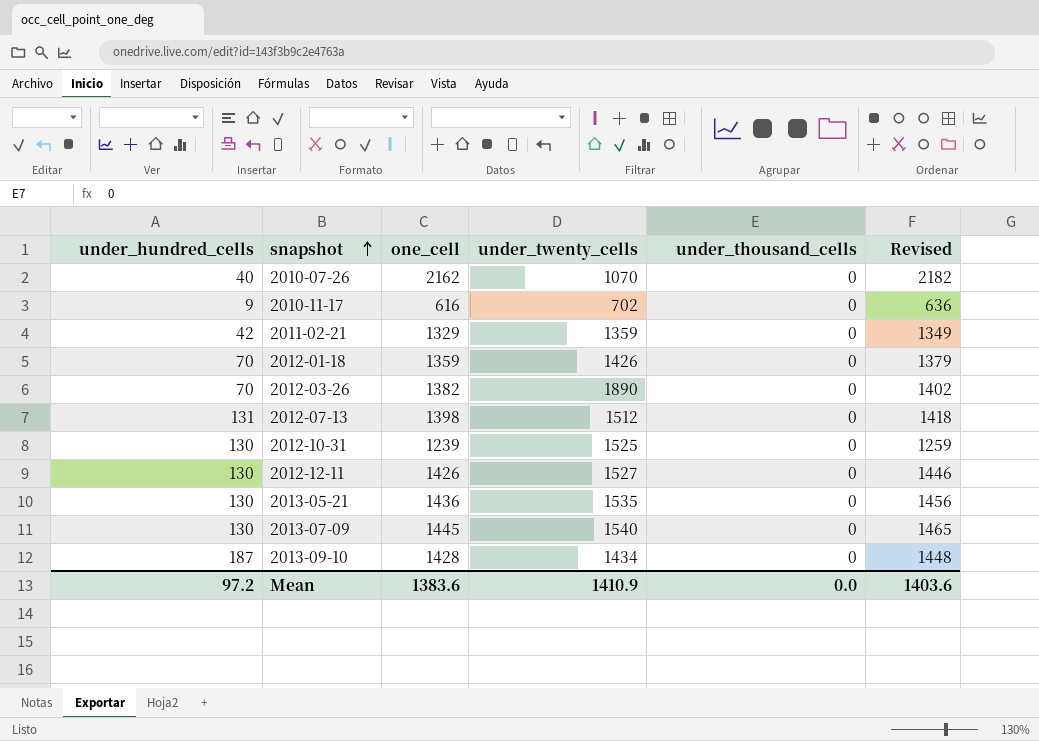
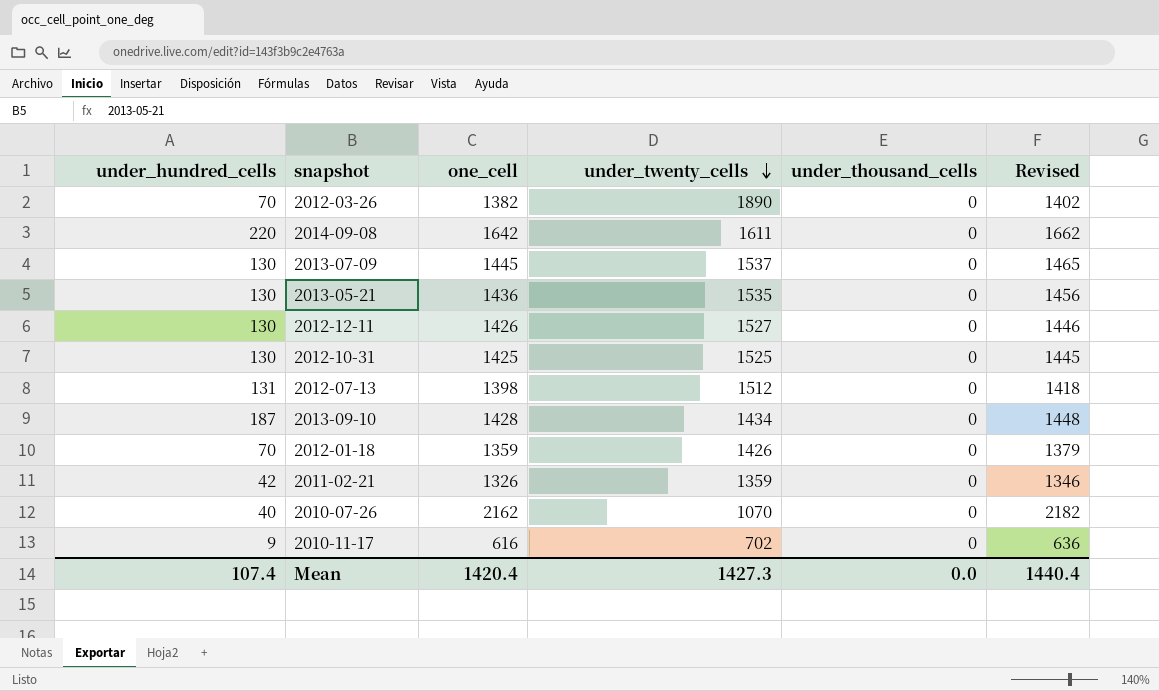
row order: snapshot ascending -> under_twenty_cells descending
row 2014-09-08: none -> 220 | 1642 | 1611 | 0 | 1662
2013-07-09 | under_twenty_cells: 1540 -> 1537
2012-10-31 | one_cell: 1239 -> 1425
2012-10-31 | Revised: 1259 -> 1445
2011-02-21 | one_cell: 1329 -> 1326
2011-02-21 | Revised: 1349 -> 1346
Mean | under_hundred_cells: 97.2 -> 107.4
Mean | one_cell: 1383.6 -> 1420.4
Mean | under_twenty_cells: 1410.9 -> 1427.3
Mean | Revised: 1403.6 -> 1440.4

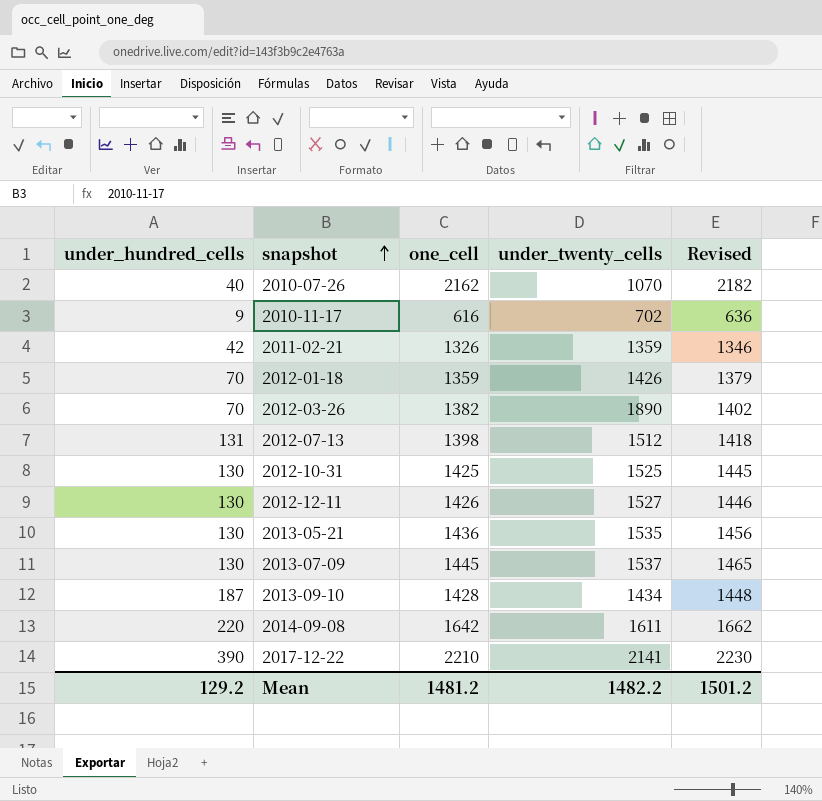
row order: under_twenty_cells descending -> snapshot ascending
column under_thousand_cells | position: 5 -> none
row 2017-12-22: none -> 390 | 2210 | 2141 | 2230
Mean | under_hundred_cells: 107.4 -> 129.2
Mean | one_cell: 1420.4 -> 1481.2
Mean | under_twenty_cells: 1427.3 -> 1482.2
Mean | Revised: 1440.4 -> 1501.2

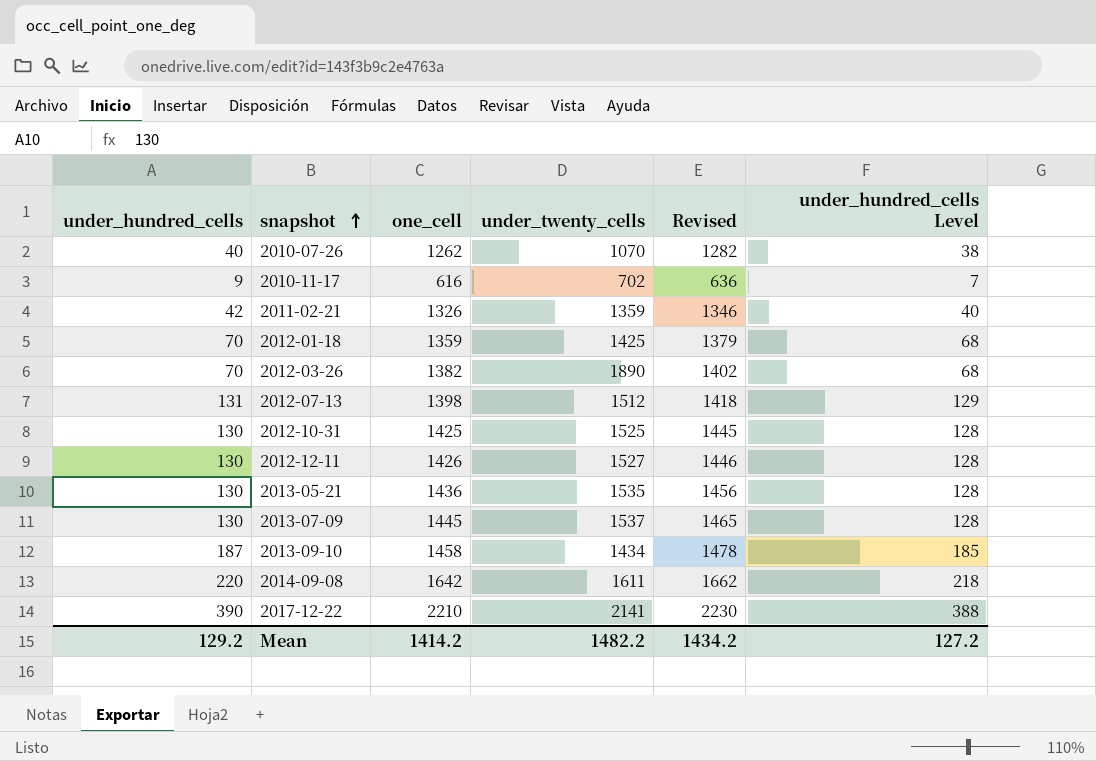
column under_hundred_cells Level | formula: none -> [under_hundred_cells] - 2
2010-07-26 | one_cell: 2162 -> 1262
2010-07-26 | Revised: 2182 -> 1282
2012-01-18 | under_twenty_cells: 1426 -> 1425
2013-09-10 | one_cell: 1428 -> 1458
2013-09-10 | Revised: 1448 -> 1478
Mean | one_cell: 1481.2 -> 1414.2
Mean | Revised: 1501.2 -> 1434.2

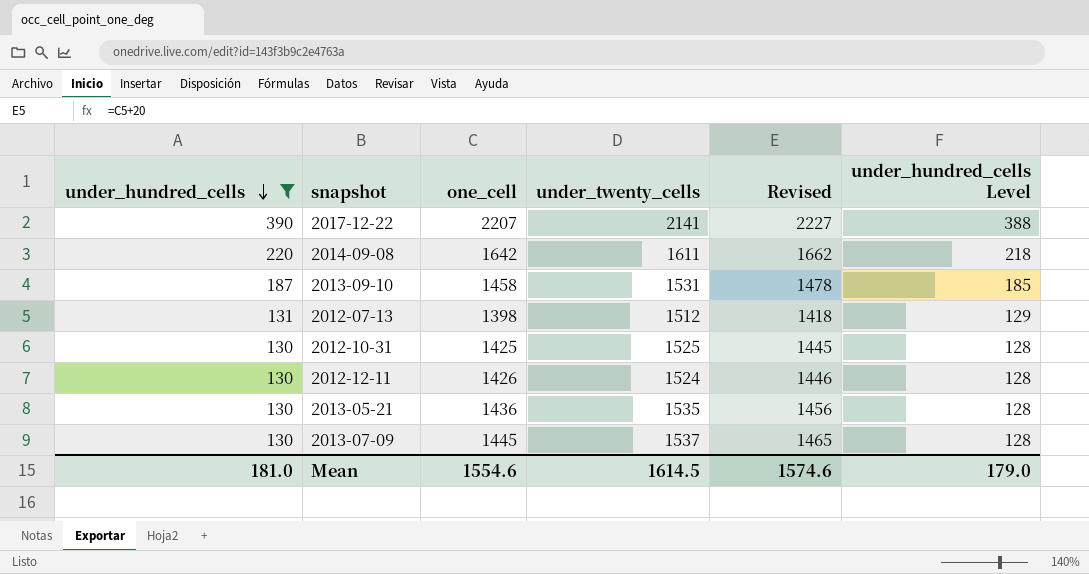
filter: none -> under_hundred_cells >= 130
row order: snapshot ascending -> under_hundred_cells descending
2017-12-22 | one_cell: 2210 -> 2207
2017-12-22 | Revised: 2230 -> 2227
2013-09-10 | under_twenty_cells: 1434 -> 1531
2012-12-11 | under_twenty_cells: 1527 -> 1524
Mean | under_hundred_cells: 129.2 -> 181.0
Mean | one_cell: 1414.2 -> 1554.6
Mean | under_twenty_cells: 1482.2 -> 1614.5
Mean | Revised: 1434.2 -> 1574.6
Mean | under_hundred_cells Level: 127.2 -> 179.0

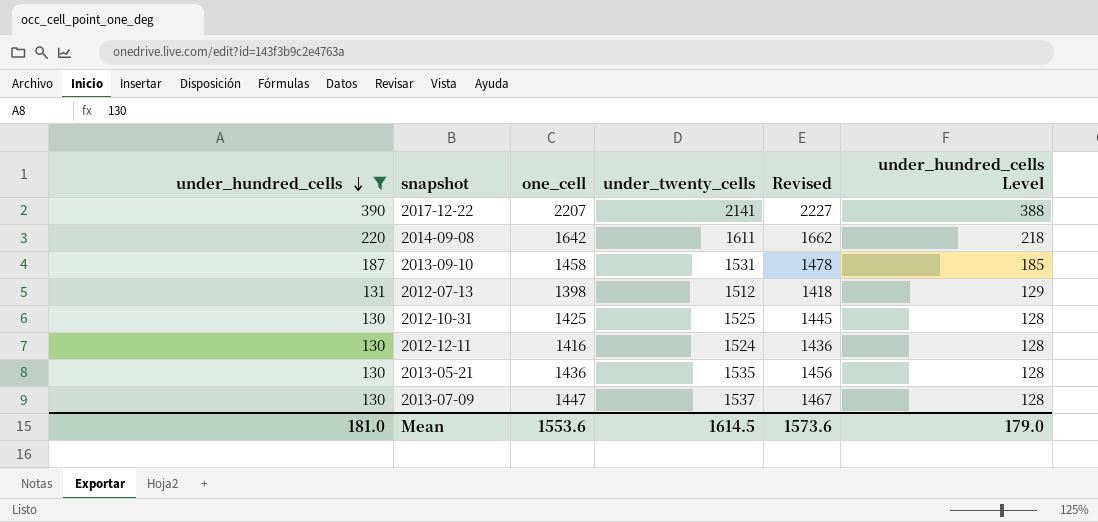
2012-12-11 | one_cell: 1426 -> 1416
2012-12-11 | Revised: 1446 -> 1436
2013-07-09 | one_cell: 1445 -> 1447
2013-07-09 | Revised: 1465 -> 1467
Mean | one_cell: 1554.6 -> 1553.6
Mean | Revised: 1574.6 -> 1573.6

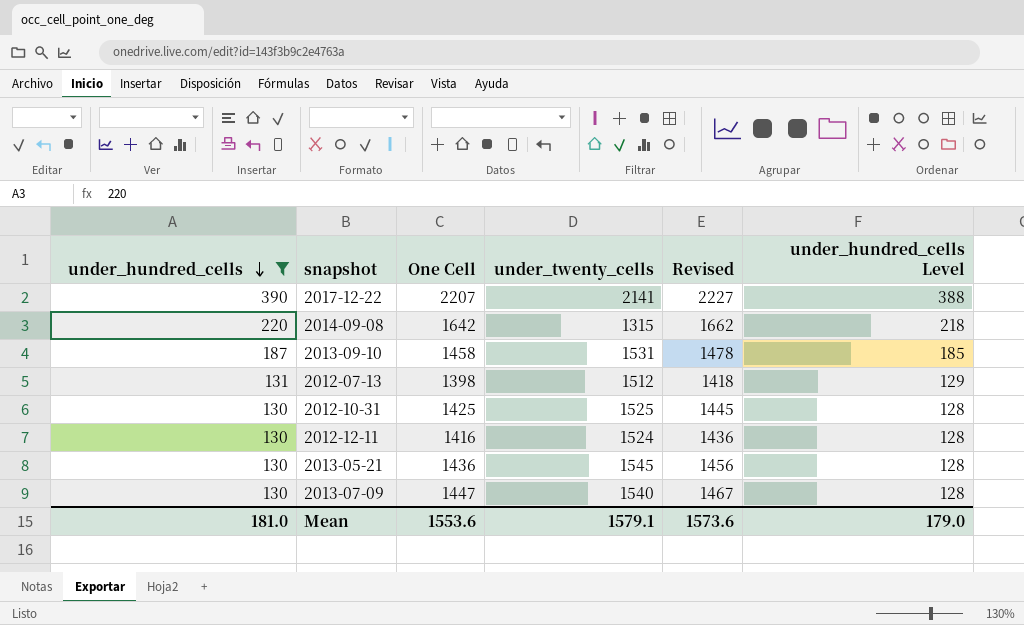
column name: one_cell -> One Cell
2014-09-08 | under_twenty_cells: 1611 -> 1315
2013-05-21 | under_twenty_cells: 1535 -> 1545
2013-07-09 | under_twenty_cells: 1537 -> 1540
Mean | under_twenty_cells: 1614.5 -> 1579.1

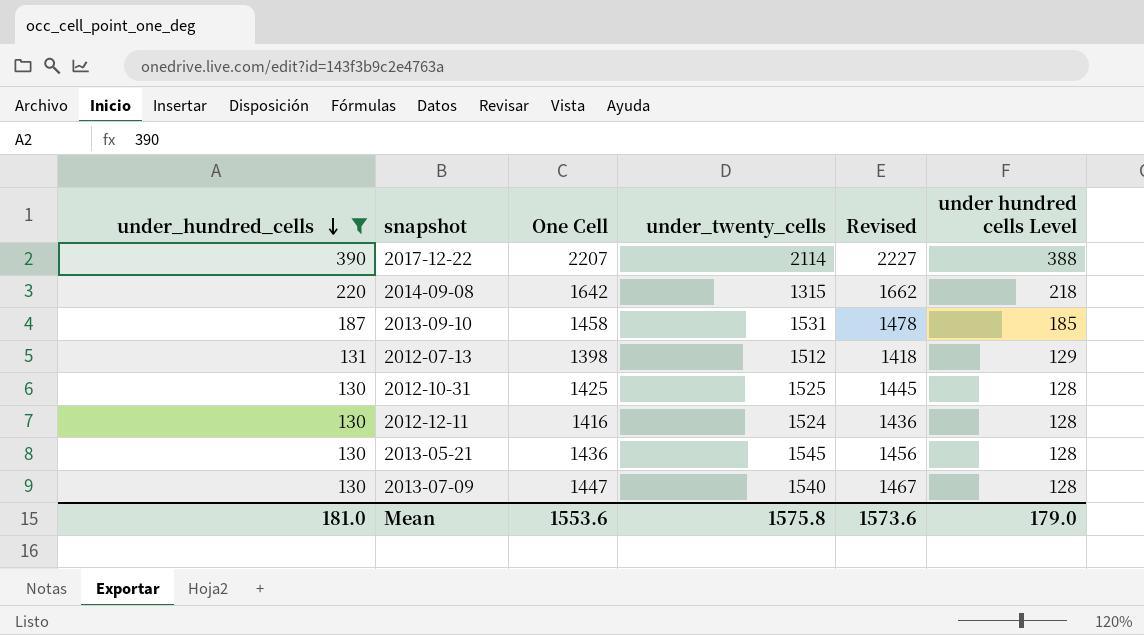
column name: under_hundred_cells Level -> under hundred cells Level
2017-12-22 | under_twenty_cells: 2141 -> 2114
Mean | under_twenty_cells: 1579.1 -> 1575.8

